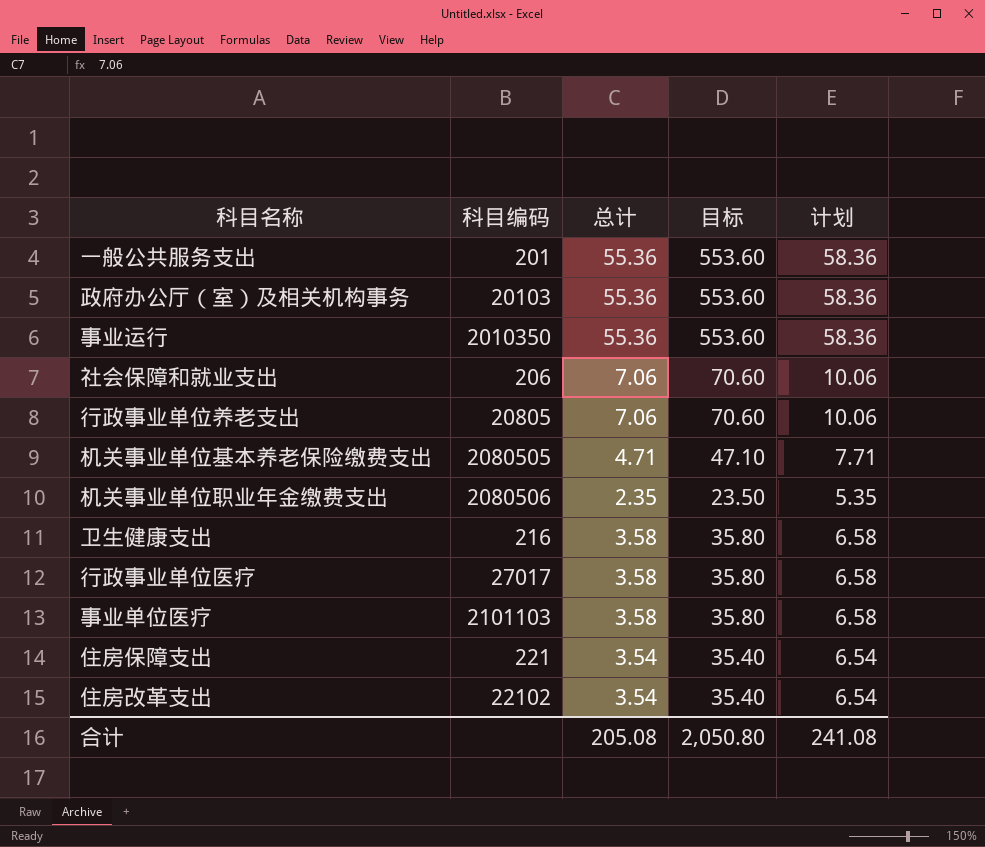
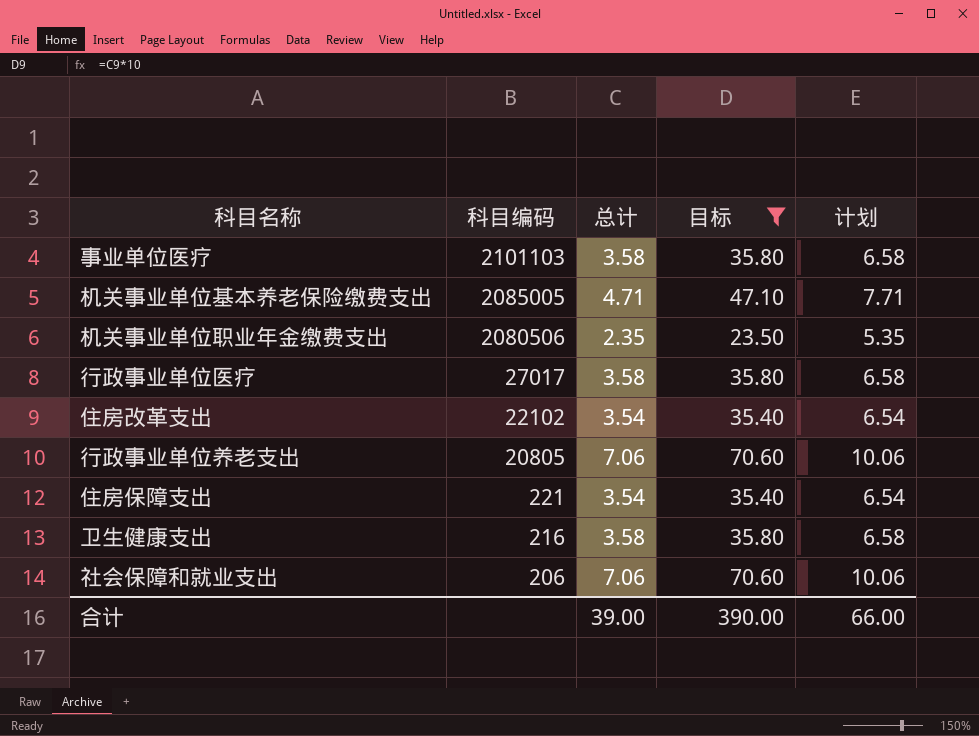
filter: none -> 目标 != 553.60
row order: none -> 科目编码 descending
机关事业单位基本养老保险缴费支出 | 科目编码: 2080505 -> 2085005
合计 | 总计: 205.08 -> 39.00
合计 | 目标: 2,050.80 -> 390.00
合计 | 计划: 241.08 -> 66.00

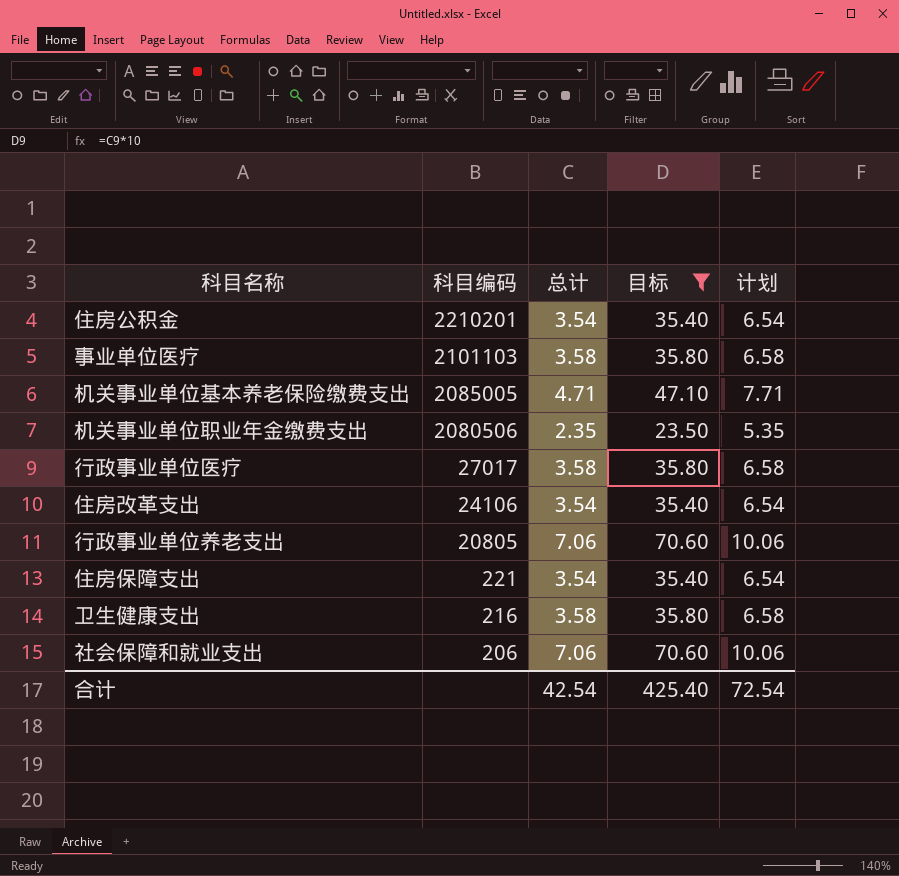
row 住房公积金: none -> 2210201 | 3.54 | 35.40 | 6.54
住房改革支出 | 科目编码: 22102 -> 24106
合计 | 总计: 39.00 -> 42.54
合计 | 目标: 390.00 -> 425.40
合计 | 计划: 66.00 -> 72.54

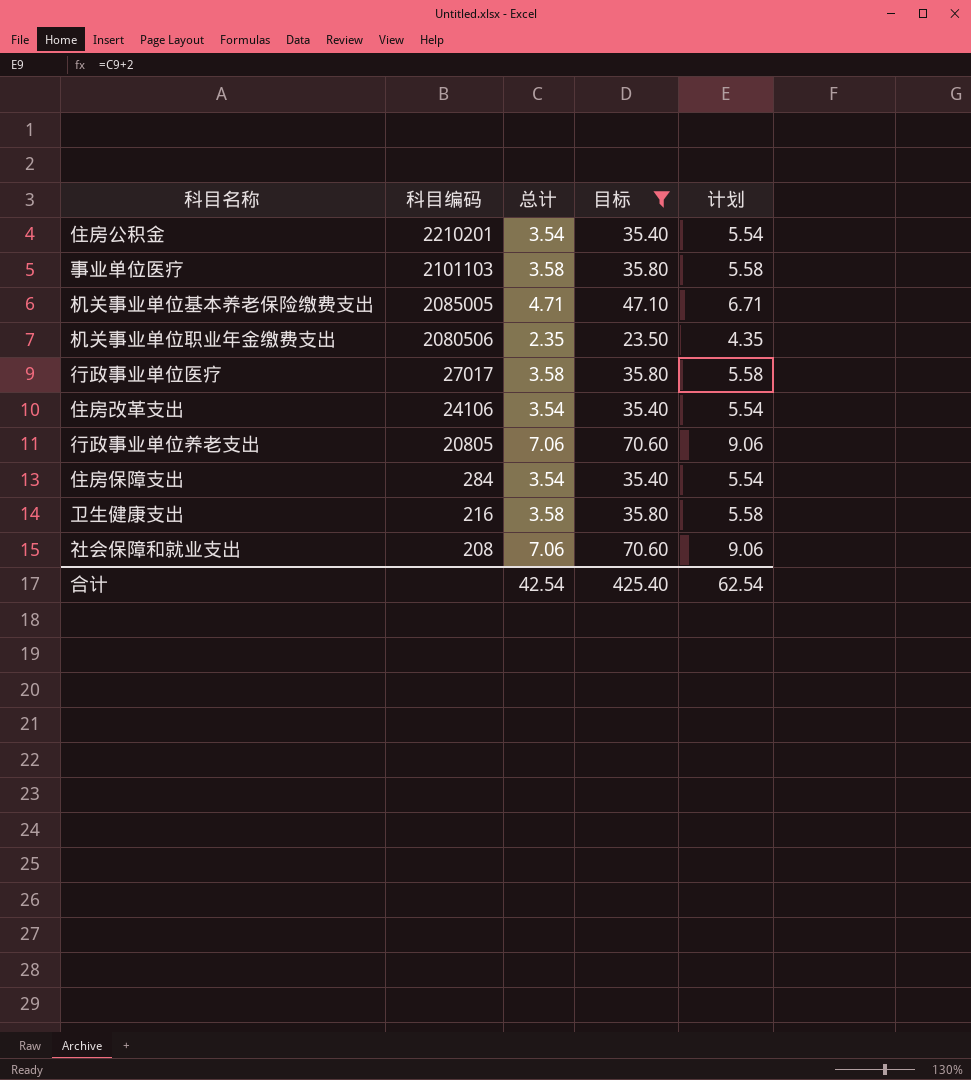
column 计划 | formula: [总计] + 3 -> [总计] + 2
住房保障支出 | 科目编码: 221 -> 284
社会保障和就业支出 | 科目编码: 206 -> 208
合计 | 计划: 72.54 -> 62.54

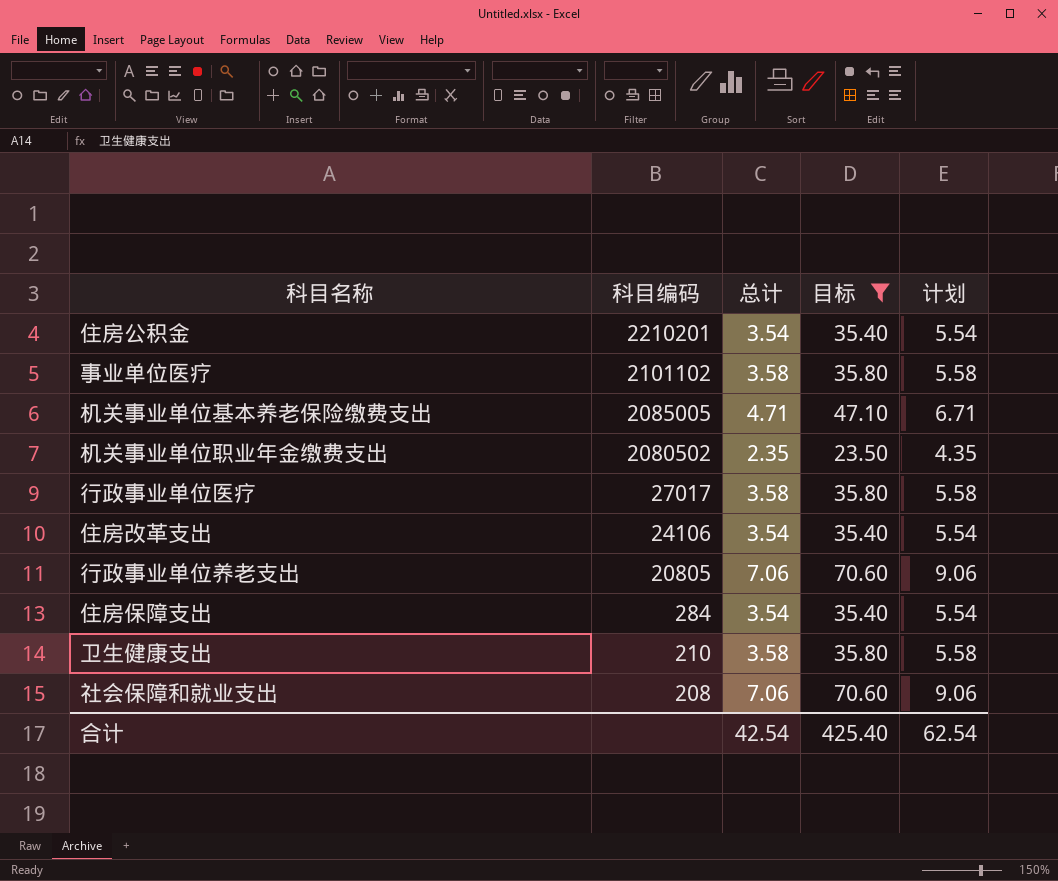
事业单位医疗 | 科目编码: 2101103 -> 2101102
机关事业单位职业年金缴费支出 | 科目编码: 2080506 -> 2080502
卫生健康支出 | 科目编码: 216 -> 210

